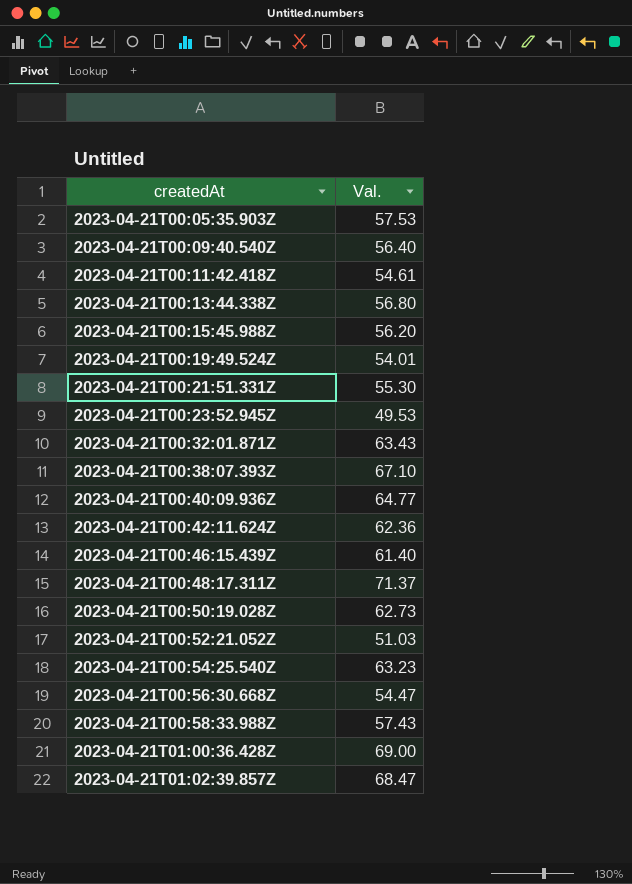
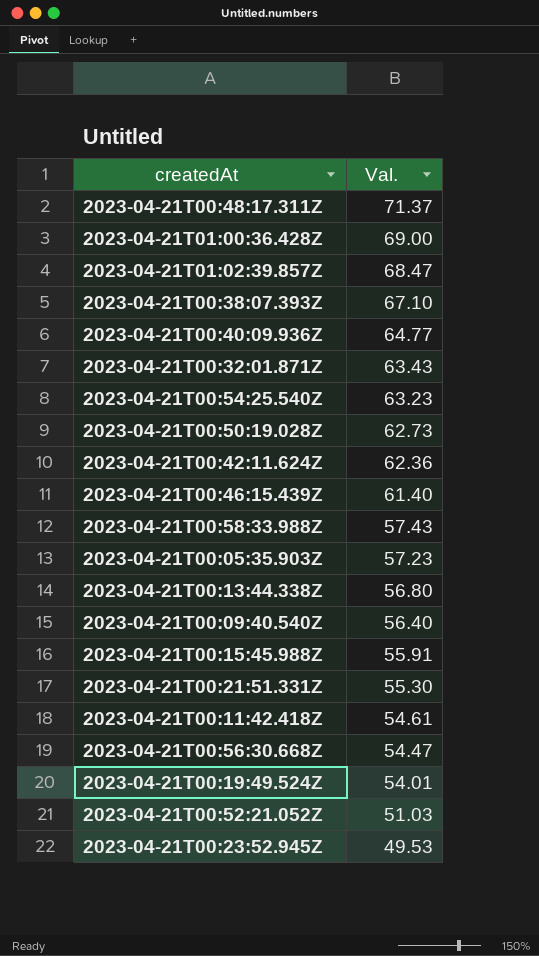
row order: createdAt ascending -> Val. descending
2023-04-21T00:05:35.903Z | Val.: 57.53 -> 57.23
2023-04-21T00:15:45.988Z | Val.: 56.20 -> 55.91

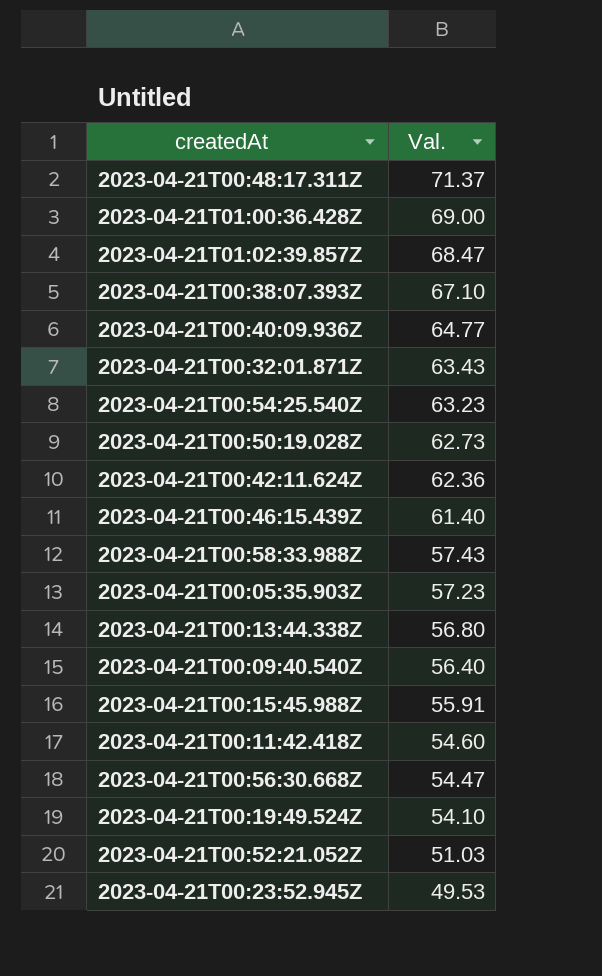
row 2023-04-21T00:21:51.331Z: 55.30 -> none
2023-04-21T00:11:42.418Z | Val.: 54.61 -> 54.60
2023-04-21T00:19:49.524Z | Val.: 54.01 -> 54.10

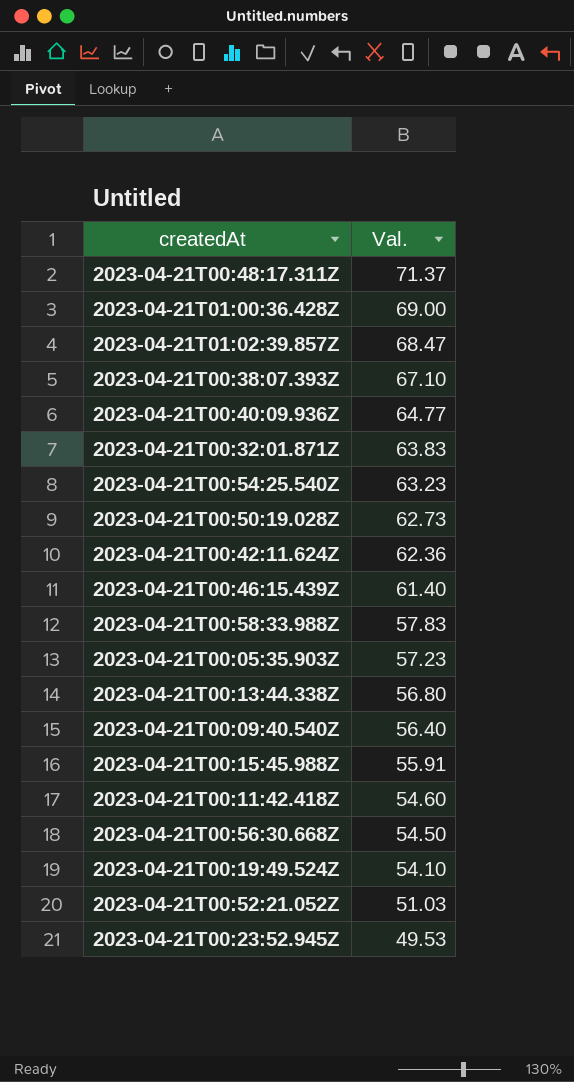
2023-04-21T00:32:01.871Z | Val.: 63.43 -> 63.83
2023-04-21T00:58:33.988Z | Val.: 57.43 -> 57.83
2023-04-21T00:56:30.668Z | Val.: 54.47 -> 54.50

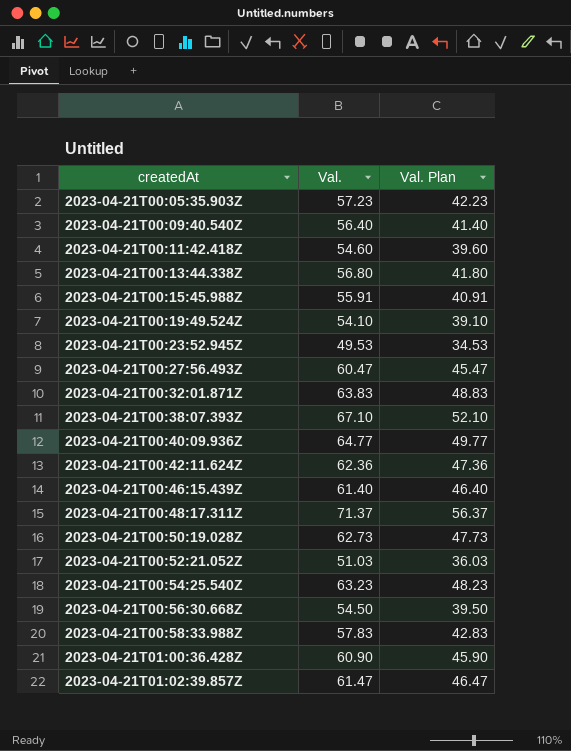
row order: Val. descending -> createdAt ascending
column Val. Plan | formula: none -> [Val.] - 15
row 2023-04-21T00:27:56.493Z: none -> 60.47 | 45.47
2023-04-21T01:00:36.428Z | Val.: 69.00 -> 60.90
2023-04-21T01:02:39.857Z | Val.: 68.47 -> 61.47

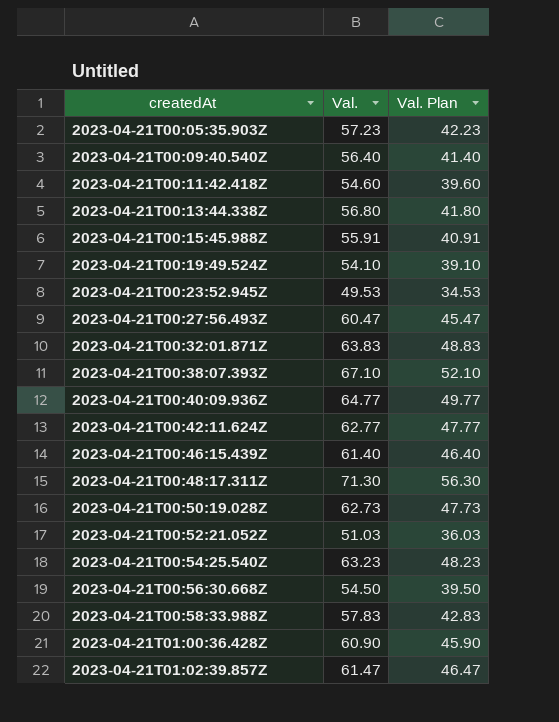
2023-04-21T00:42:11.624Z | Val.: 62.36 -> 62.77
2023-04-21T00:42:11.624Z | Val. Plan: 47.36 -> 47.77
2023-04-21T00:48:17.311Z | Val.: 71.37 -> 71.30
2023-04-21T00:48:17.311Z | Val. Plan: 56.37 -> 56.30

